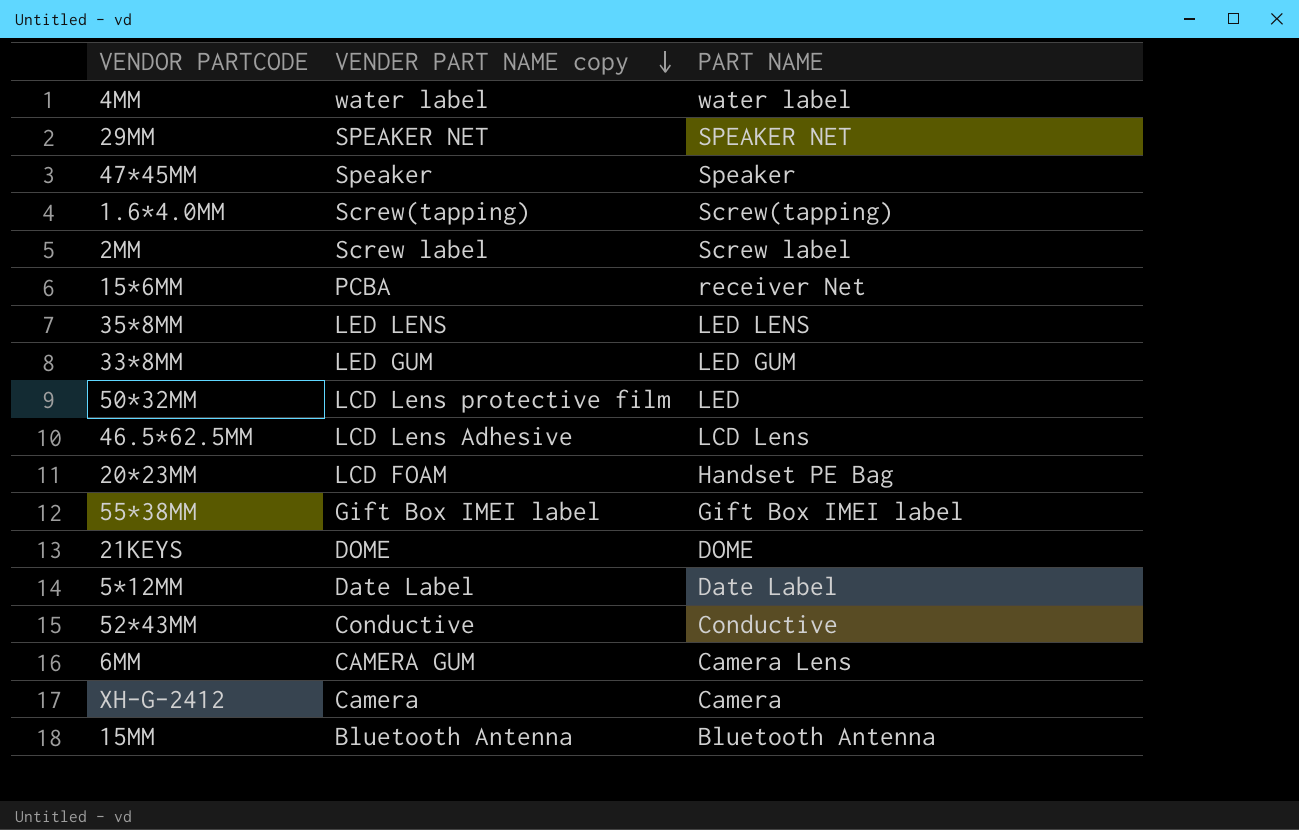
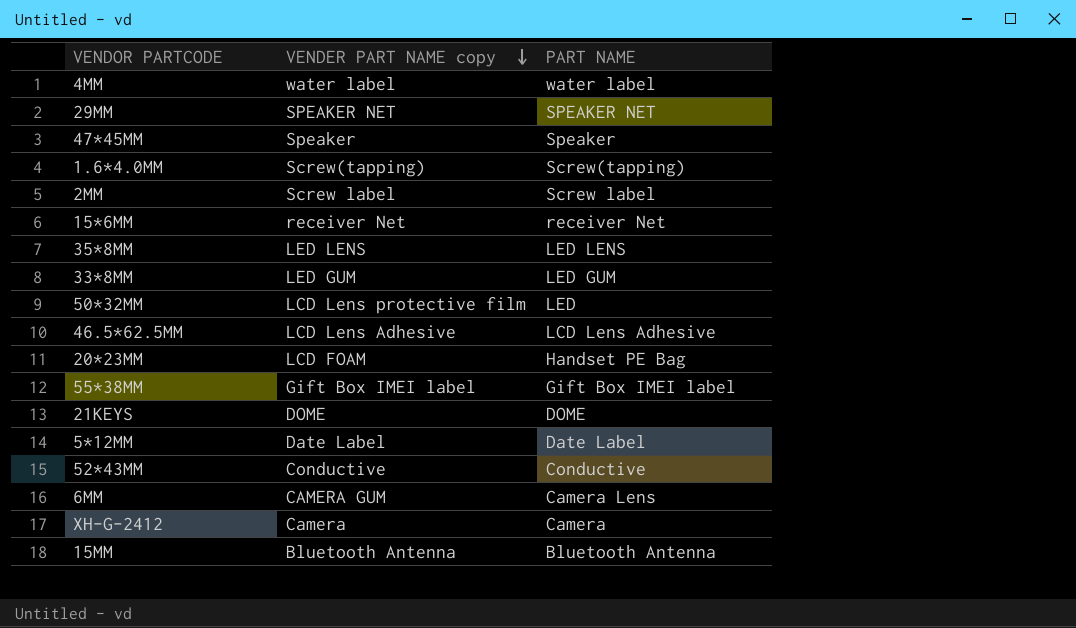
15*6MM | VENDER PART NAME copy: PCBA -> receiver Net
46.5*62.5MM | PART NAME: LCD Lens -> LCD Lens Adhesive

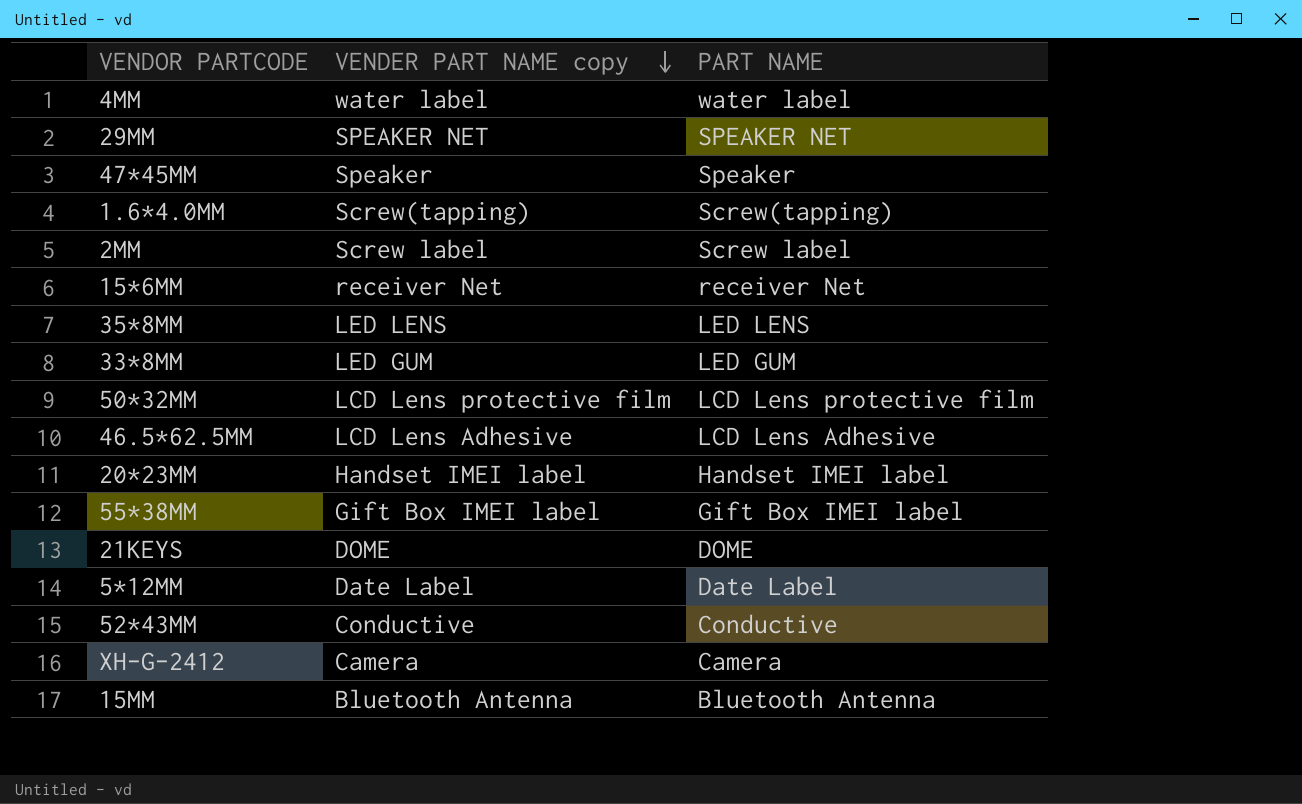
row 6MM: CAMERA GUM | Camera Lens -> none
50*32MM | PART NAME: LED -> LCD Lens protective film
20*23MM | VENDER PART NAME copy: LCD FOAM -> Handset IMEI label
20*23MM | PART NAME: Handset PE Bag -> Handset IMEI label

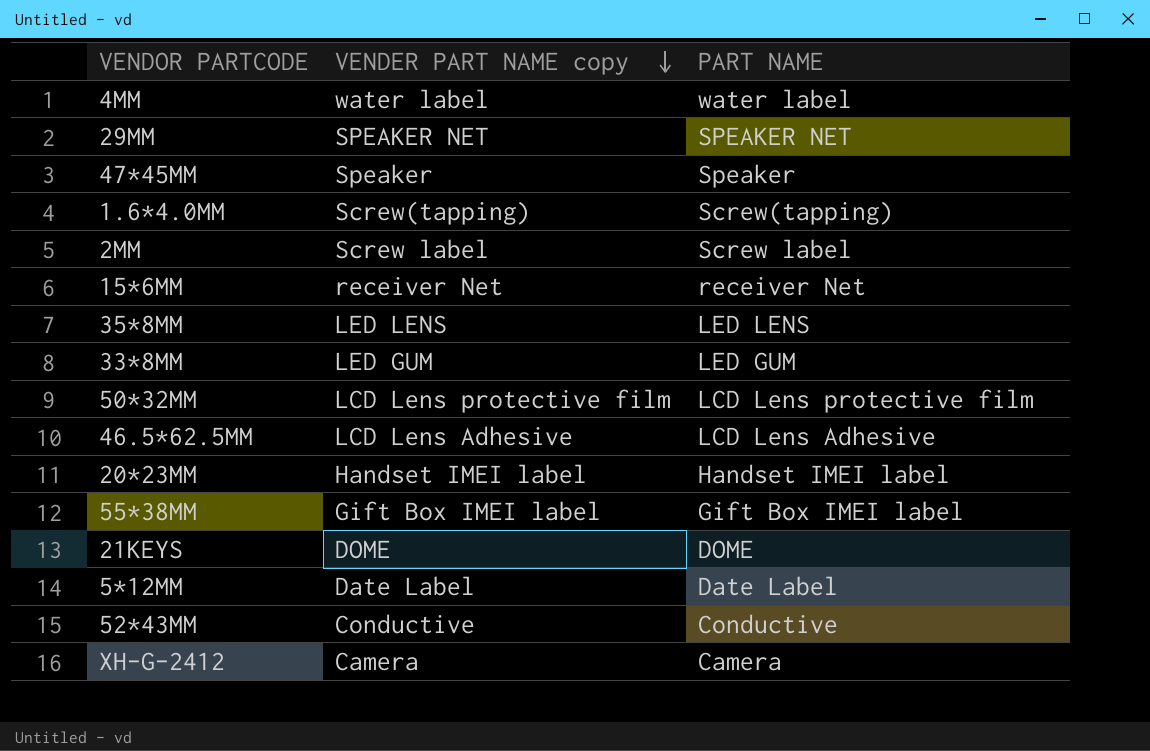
row 15MM: Bluetooth Antenna | Bluetooth Antenna -> none

